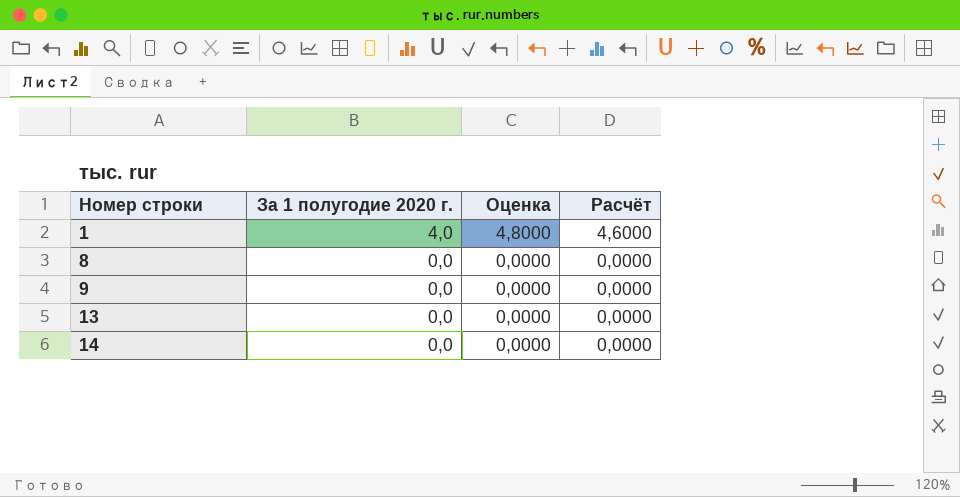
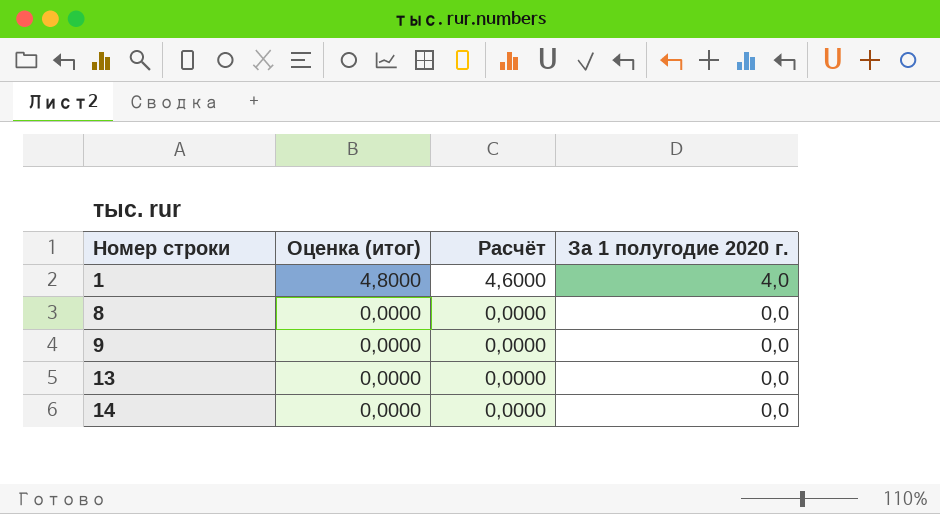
column name: Оценка -> Оценка (итог)
column За 1 полугодие 2020 г. | position: 2 -> 4

